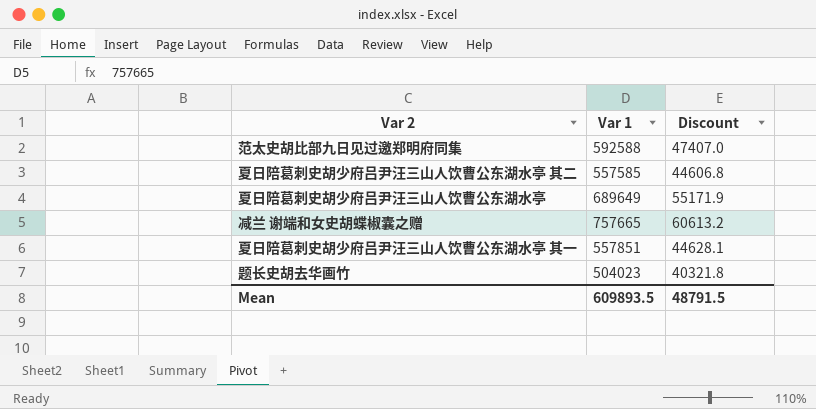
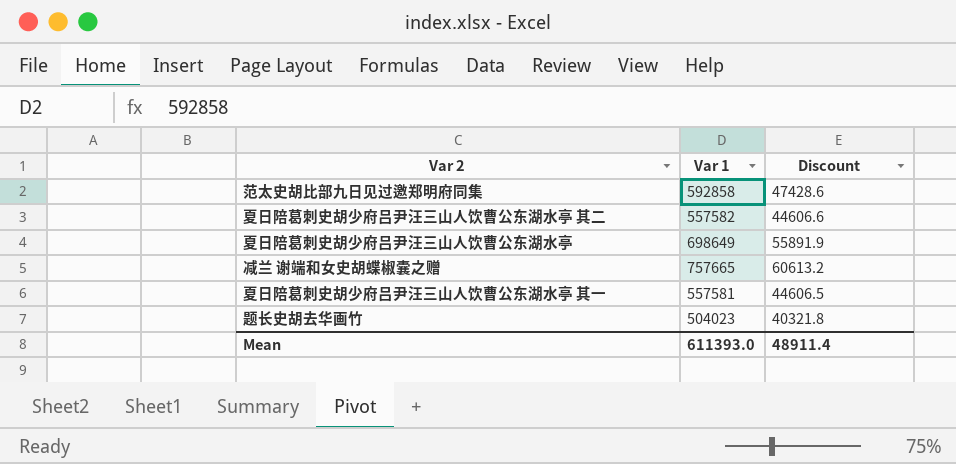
范太史胡比部九日见过邀郑明府同集 | Var 1: 592588 -> 592858
范太史胡比部九日见过邀郑明府同集 | Discount: 47407.0 -> 47428.6
夏日陪葛刺史胡少府吕尹汪三山人饮曹公东湖水亭 其二 | Var 1: 557585 -> 557582
夏日陪葛刺史胡少府吕尹汪三山人饮曹公东湖水亭 其二 | Discount: 44606.8 -> 44606.6
夏日陪葛刺史胡少府吕尹汪三山人饮曹公东湖水亭 | Var 1: 689649 -> 698649
夏日陪葛刺史胡少府吕尹汪三山人饮曹公东湖水亭 | Discount: 55171.9 -> 55891.9
夏日陪葛刺史胡少府吕尹汪三山人饮曹公东湖水亭 其一 | Var 1: 557851 -> 557581
夏日陪葛刺史胡少府吕尹汪三山人饮曹公东湖水亭 其一 | Discount: 44628.1 -> 44606.5
Mean | Var 1: 609893.5 -> 611393.0
Mean | Discount: 48791.5 -> 48911.4

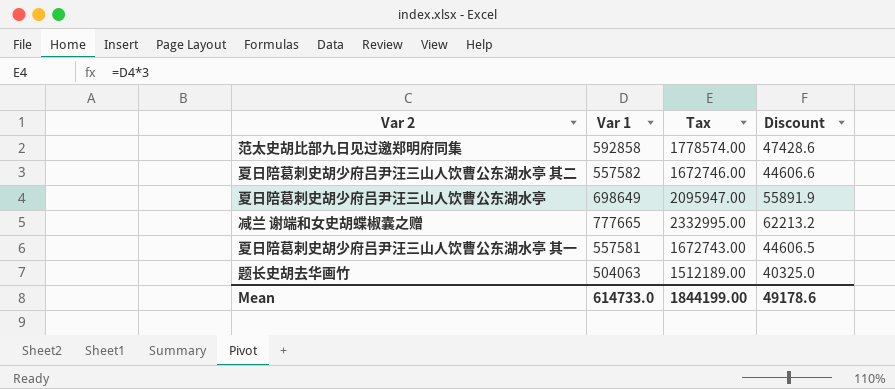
column Tax | formula: none -> [Var 1] * 3
减兰 谢端和女史胡蝶椒囊之赠 | Var 1: 757665 -> 777665
减兰 谢端和女史胡蝶椒囊之赠 | Discount: 60613.2 -> 62213.2
题长史胡去华画竹 | Var 1: 504023 -> 504063
题长史胡去华画竹 | Discount: 40321.8 -> 40325.0
Mean | Var 1: 611393.0 -> 614733.0
Mean | Discount: 48911.4 -> 49178.6

